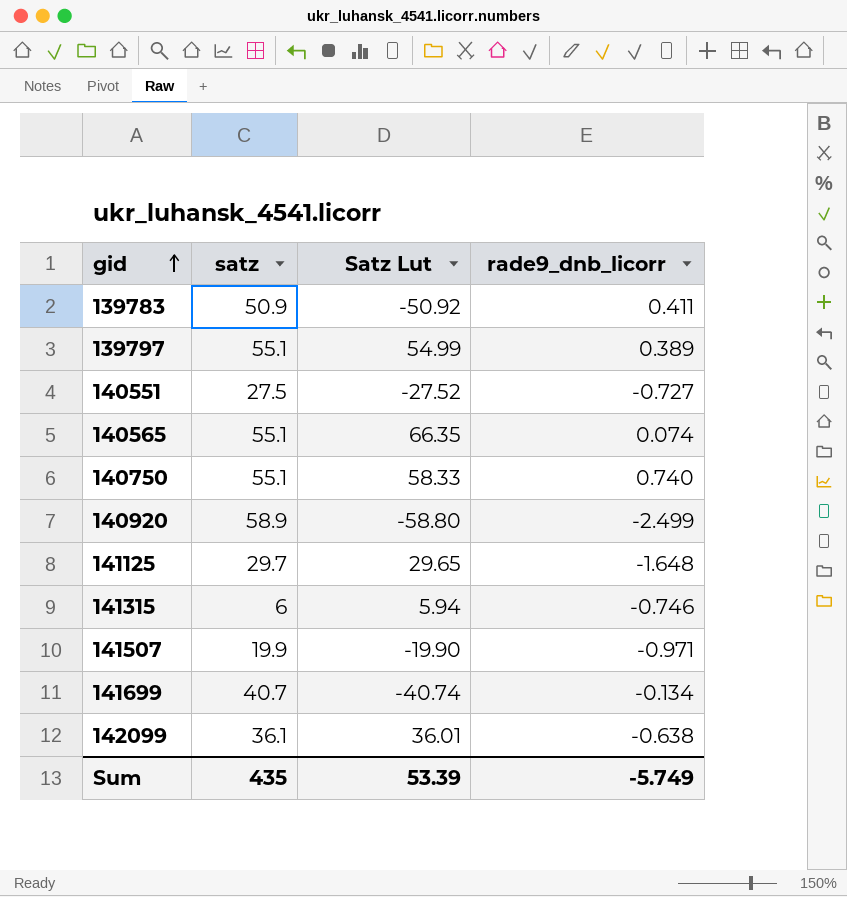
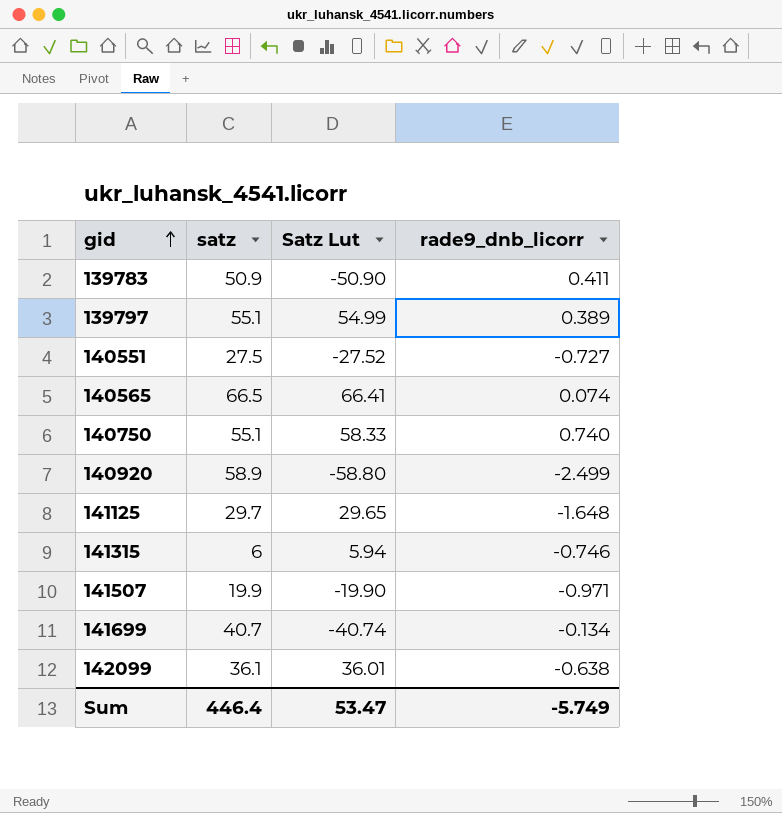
139783 | Satz Lut: -50.92 -> -50.90
140565 | satz: 55.1 -> 66.5
140565 | Satz Lut: 66.35 -> 66.41
Sum | satz: 435 -> 446.4
Sum | Satz Lut: 53.39 -> 53.47

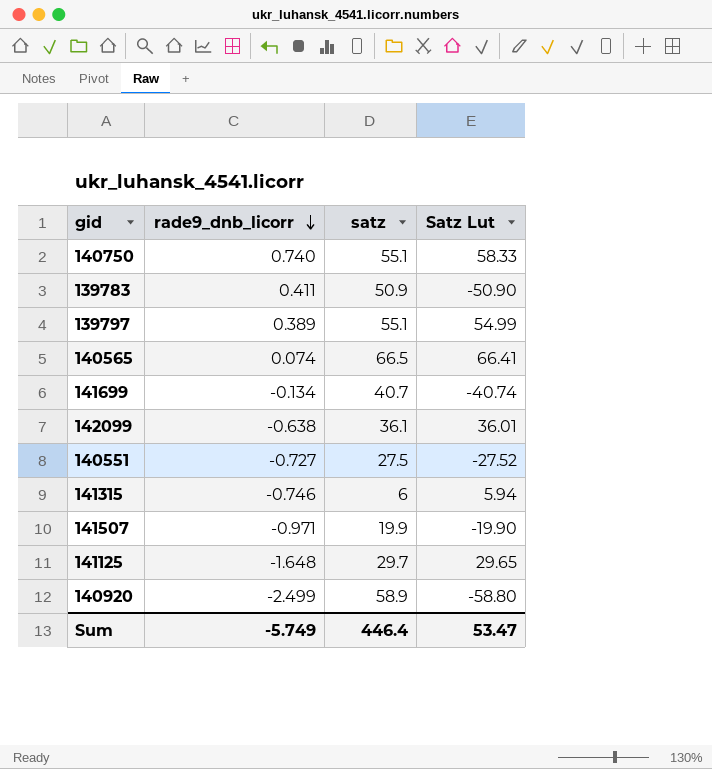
row order: gid ascending -> rade9_dnb_licorr descending
column rade9_dnb_licorr | position: 4 -> 2

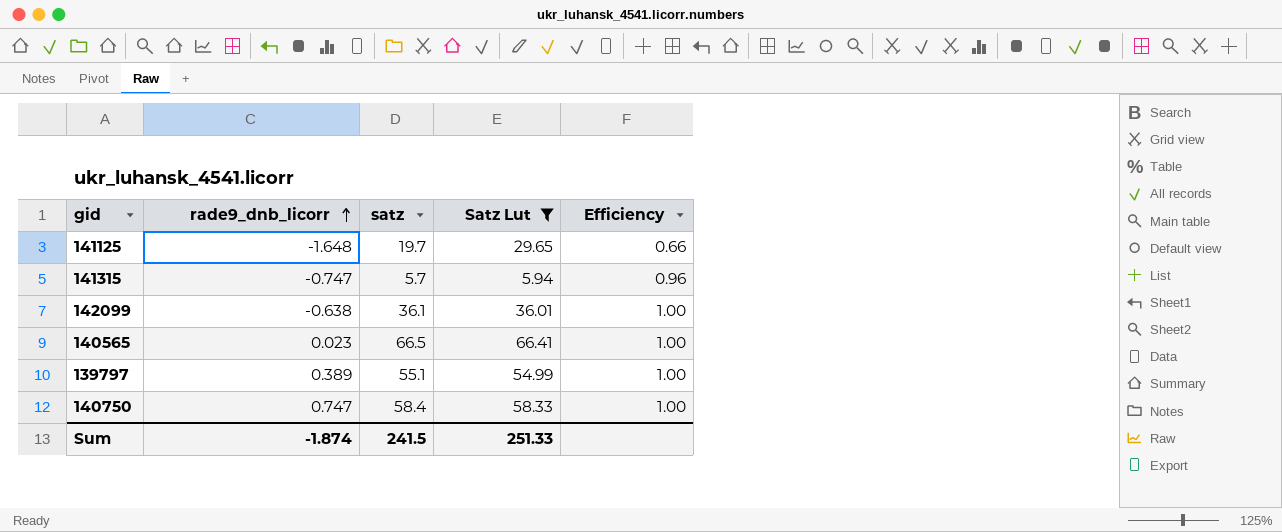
filter: none -> Satz Lut >= 5.94
row order: rade9_dnb_licorr descending -> rade9_dnb_licorr ascending
column Efficiency | formula: none -> [satz] / [Satz Lut]
141125 | satz: 29.7 -> 19.7
141315 | rade9_dnb_licorr: -0.746 -> -0.747
141315 | satz: 6 -> 5.7
140565 | rade9_dnb_licorr: 0.074 -> 0.023
140750 | rade9_dnb_licorr: 0.740 -> 0.747
140750 | satz: 55.1 -> 58.4
Sum | rade9_dnb_licorr: -5.749 -> -1.874
Sum | satz: 446.4 -> 241.5
Sum | Satz Lut: 53.47 -> 251.33

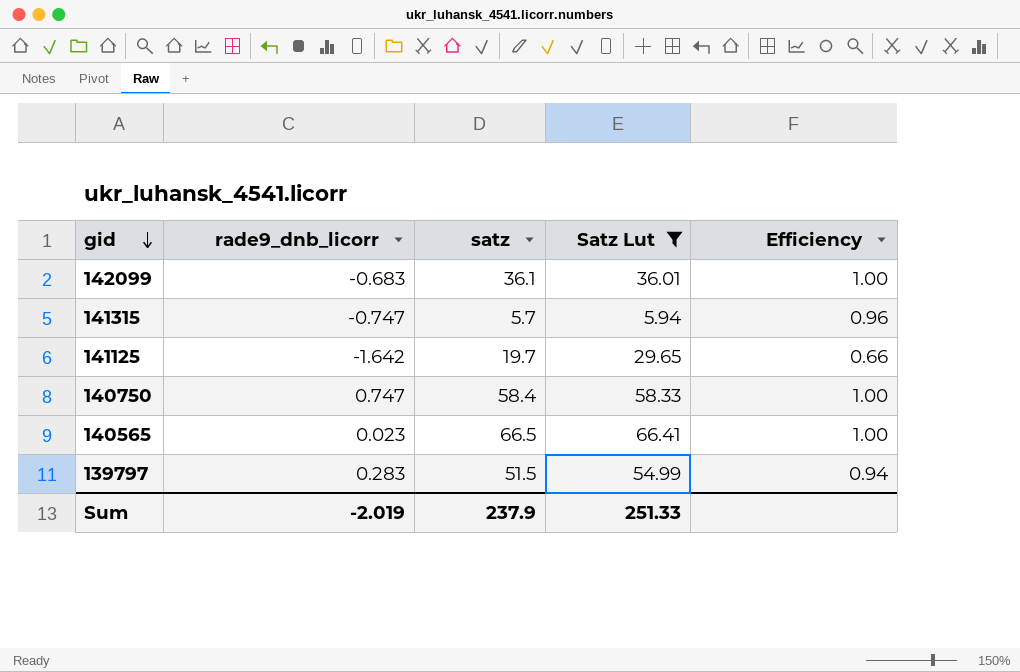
row order: rade9_dnb_licorr ascending -> gid descending
142099 | rade9_dnb_licorr: -0.638 -> -0.683
141125 | rade9_dnb_licorr: -1.648 -> -1.642
139797 | rade9_dnb_licorr: 0.389 -> 0.283
139797 | satz: 55.1 -> 51.5
139797 | Efficiency: 1.00 -> 0.94
Sum | rade9_dnb_licorr: -1.874 -> -2.019
Sum | satz: 241.5 -> 237.9

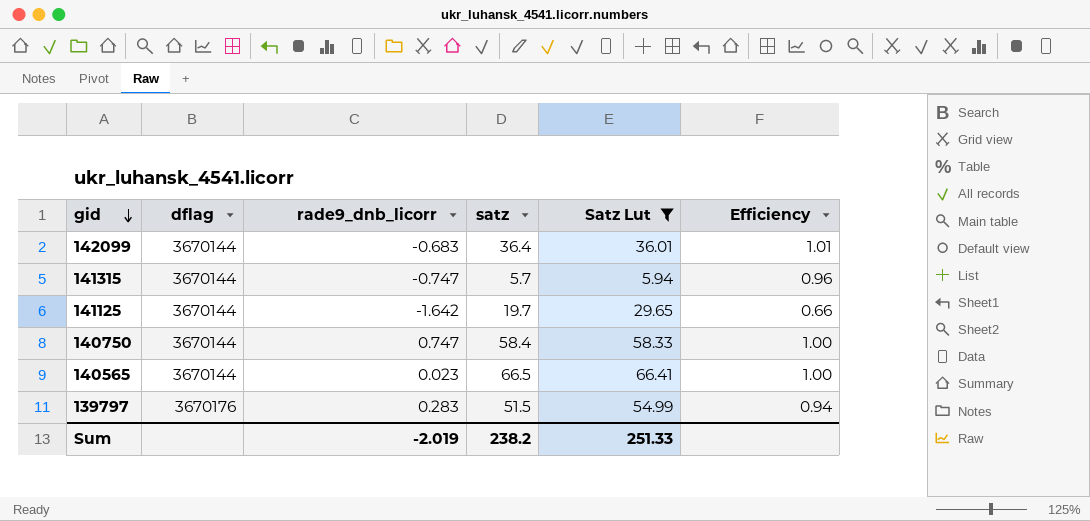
column dflag | position: none -> 2
142099 | satz: 36.1 -> 36.4
142099 | Efficiency: 1.00 -> 1.01
Sum | satz: 237.9 -> 238.2

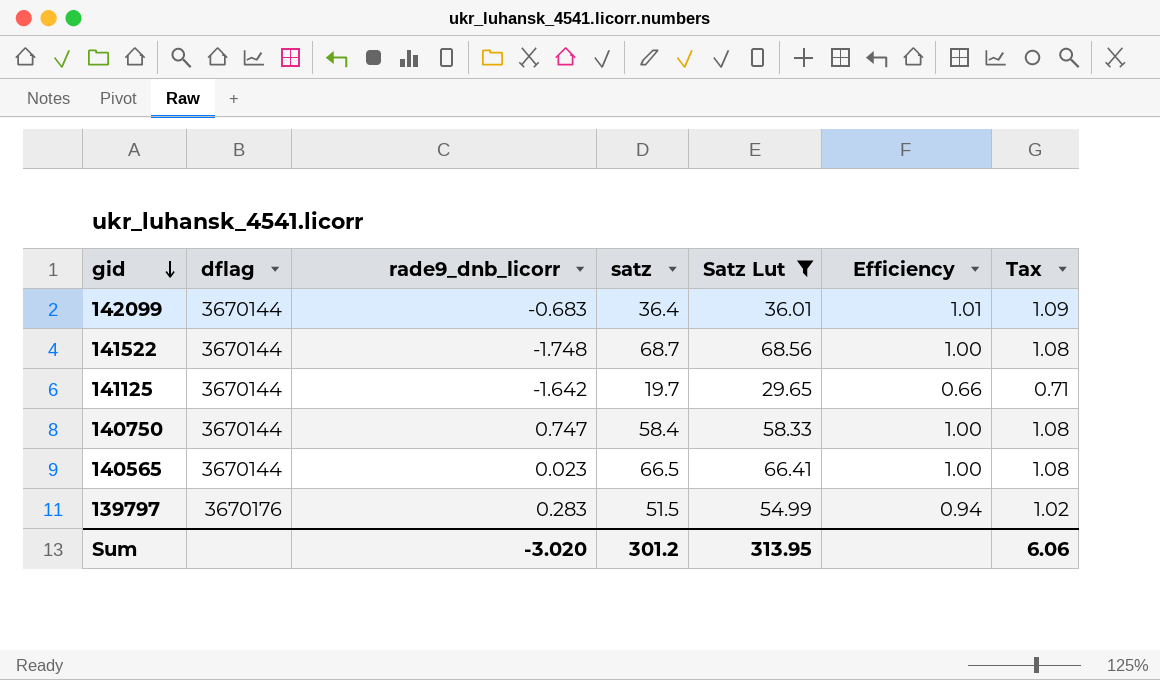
column Tax | formula: none -> [Efficiency] * 1.08
row 141315: 3670144 | -0.747 | 5.7 | 5.94 | 0.96 -> none
row 141522: none -> 3670144 | -1.748 | 68.7 | 68.56 | 1.00 | 1.08
Sum | rade9_dnb_licorr: -2.019 -> -3.020
Sum | satz: 238.2 -> 301.2
Sum | Satz Lut: 251.33 -> 313.95

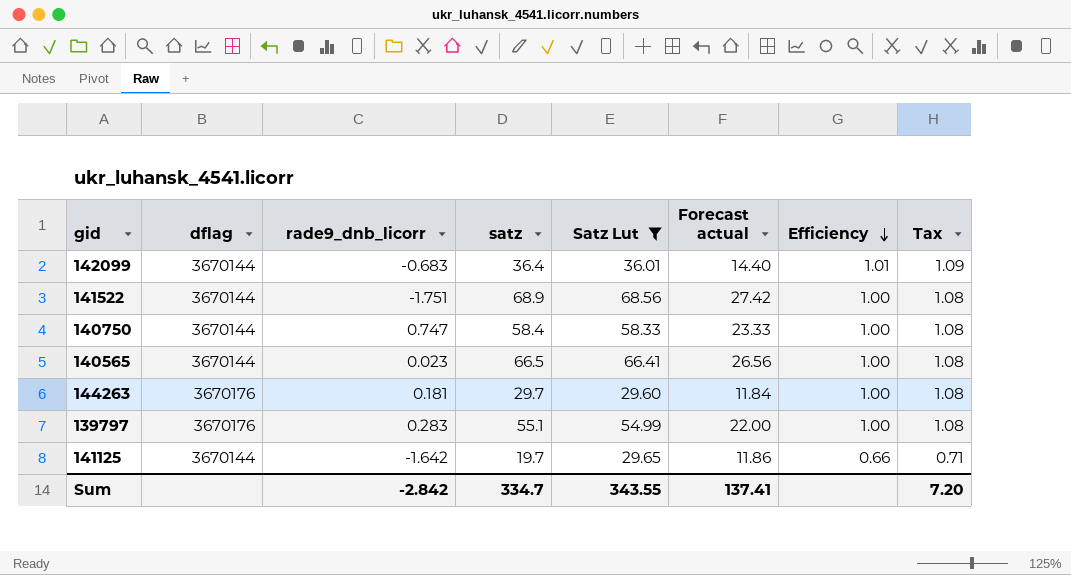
row order: gid descending -> Efficiency descending
column Forecast actual | formula: none -> [Satz Lut] * 0.4
141522 | rade9_dnb_licorr: -1.748 -> -1.751
141522 | satz: 68.7 -> 68.9
row 144263: none -> 3670176 | 0.181 | 29.7 | 29.60 | 11.84 | 1.00 | 1.08
139797 | satz: 51.5 -> 55.1
139797 | Efficiency: 0.94 -> 1.00
139797 | Tax: 1.02 -> 1.08
Sum | rade9_dnb_licorr: -3.020 -> -2.842
Sum | satz: 301.2 -> 334.7
Sum | Satz Lut: 313.95 -> 343.55
Sum | Tax: 6.06 -> 7.20

